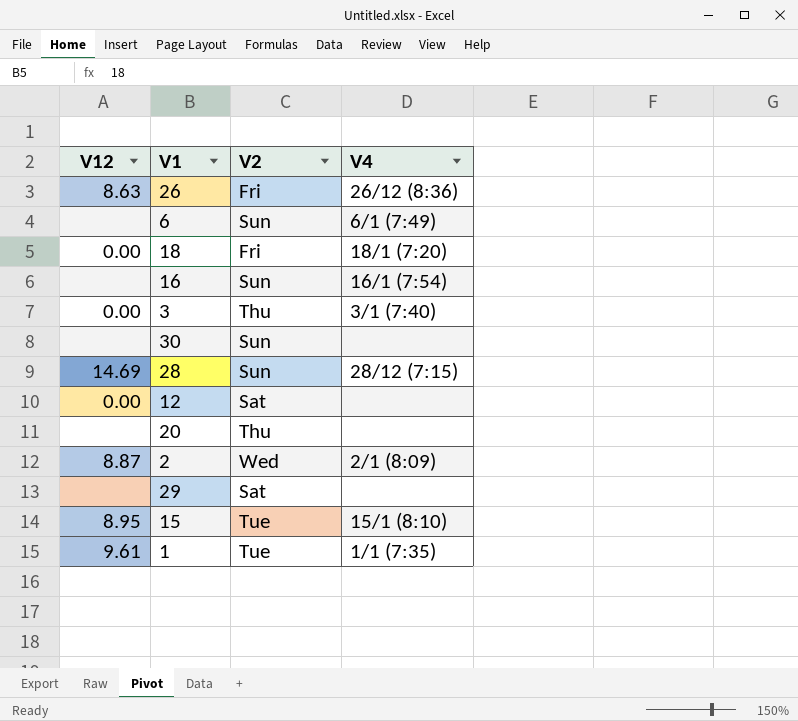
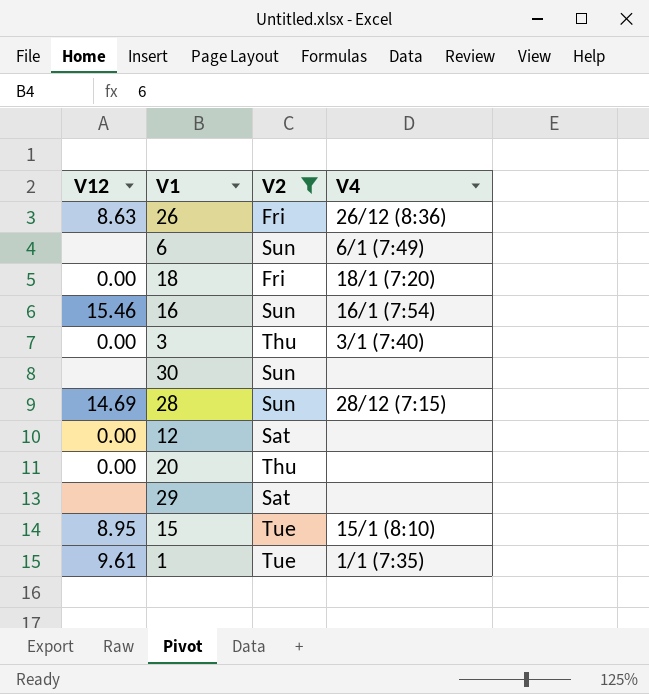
filter: none -> V2 != Wed
16 | V12: none -> 15.46
20 | V12: none -> 0.00

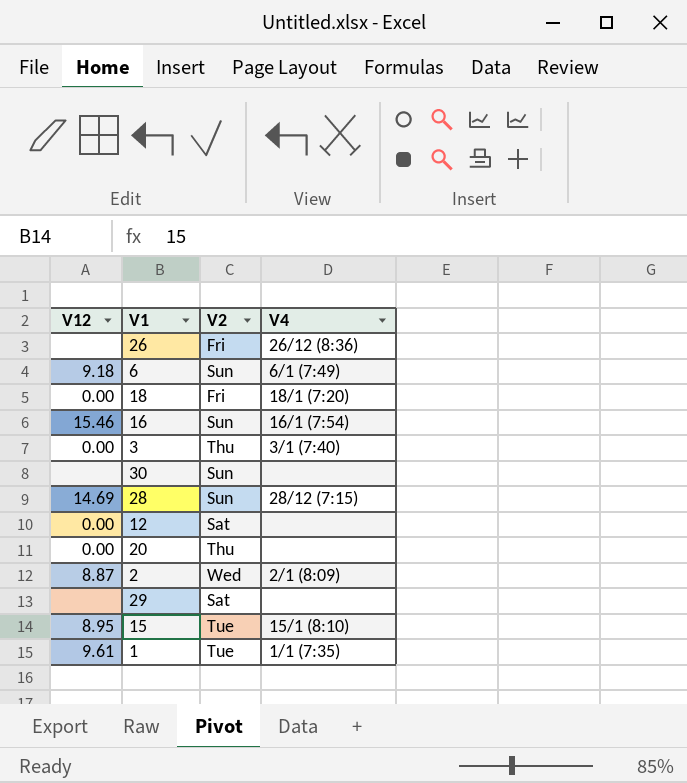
filter: V2 != Wed -> none
26 | V12: 8.63 -> none
6 | V12: none -> 9.18

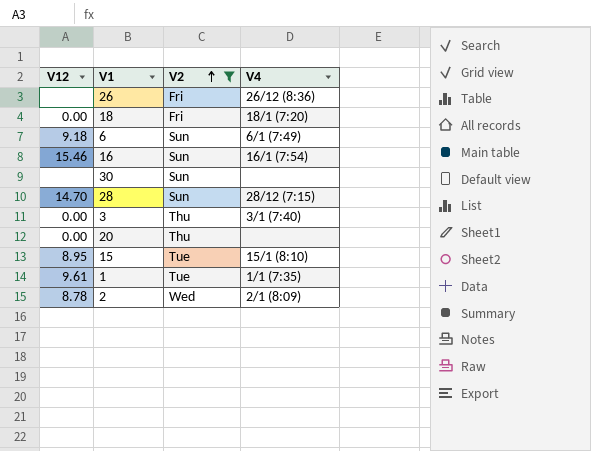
filter: none -> V2 != Sat
row order: none -> V2 ascending
28 | V12: 14.69 -> 14.70
2 | V12: 8.87 -> 8.78

